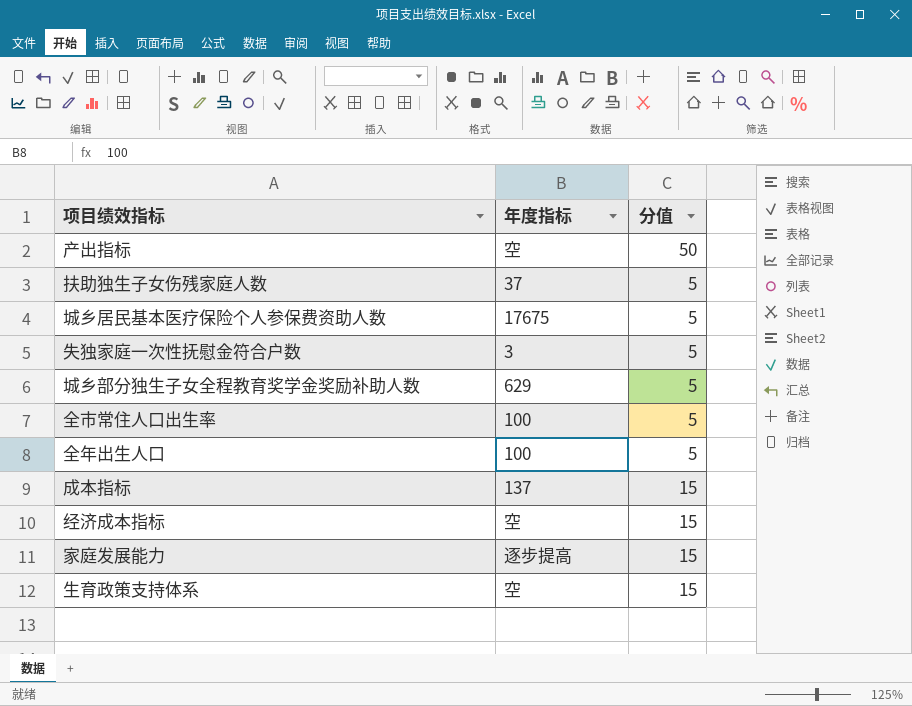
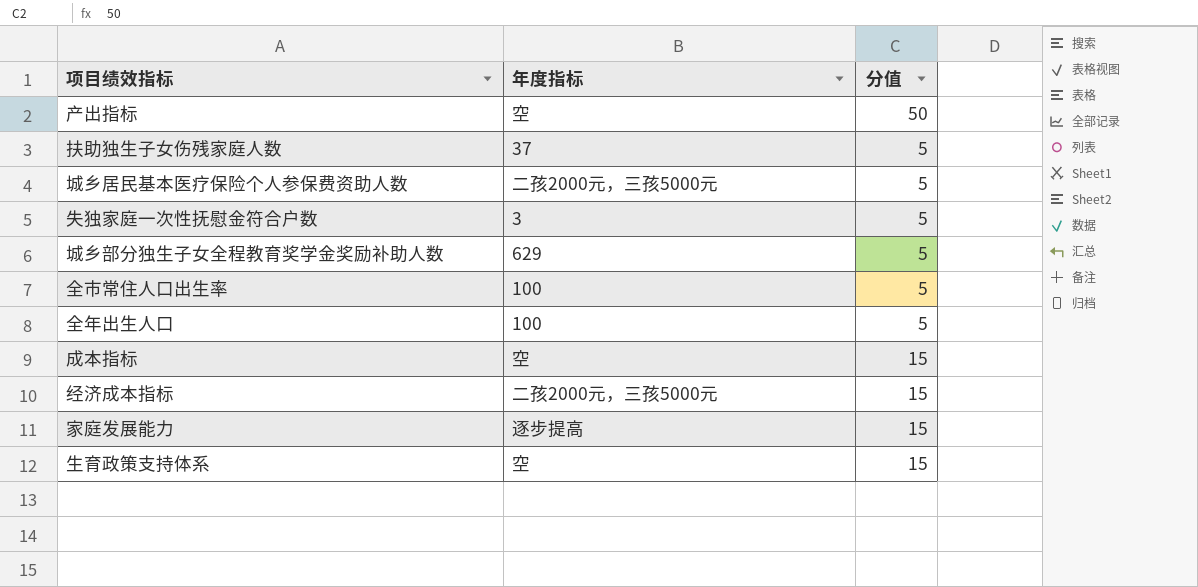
城乡居民基本医疗保险个人参保费资助人数 | 年度指标: 17675 -> 二孩2000元，三孩5000元
成本指标 | 年度指标: 137 -> 空
经济成本指标 | 年度指标: 空 -> 二孩2000元，三孩5000元

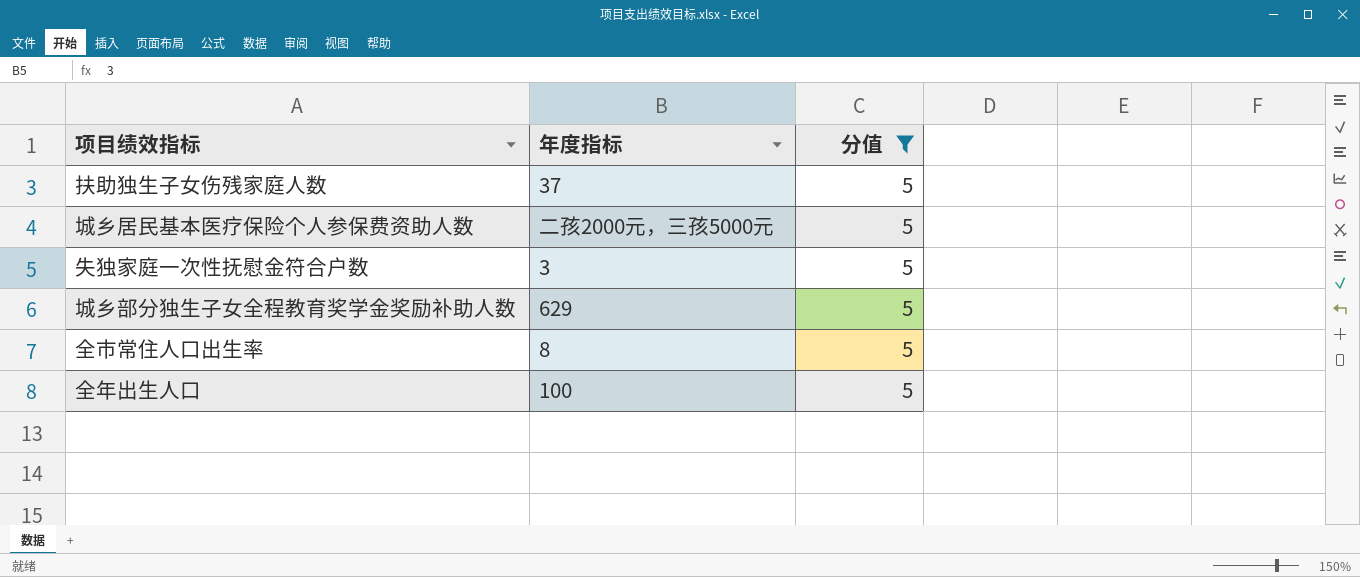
filter: none -> 分值 = 5
全市常住人口出生率 | 年度指标: 100 -> 8

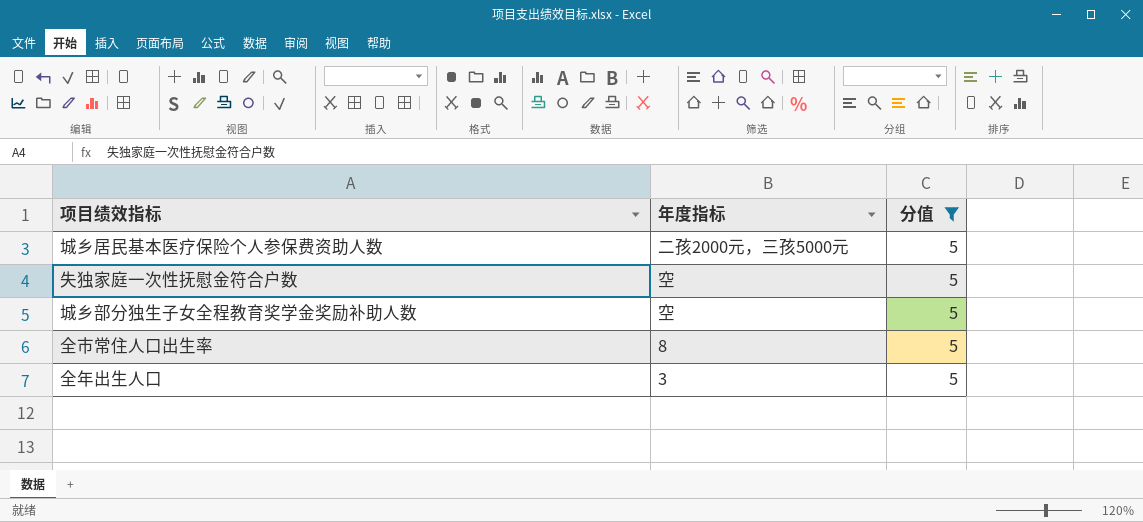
row 扶助独生子女伤残家庭人数: 37 | 5 -> none
失独家庭一次性抚慰金符合户数 | 年度指标: 3 -> 空
城乡部分独生子女全程教育奖学金奖励补助人数 | 年度指标: 629 -> 空
全年出生人口 | 年度指标: 100 -> 3

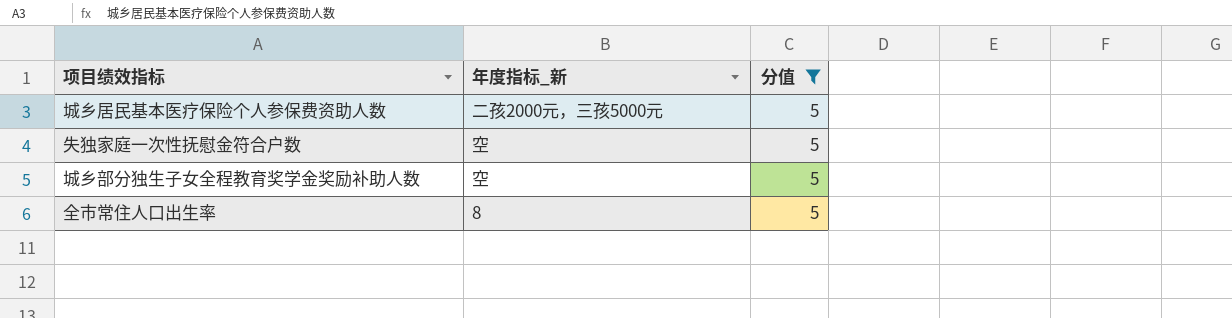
column name: 年度指标 -> 年度指标_新
row 全年出生人口: 3 | 5 -> none

